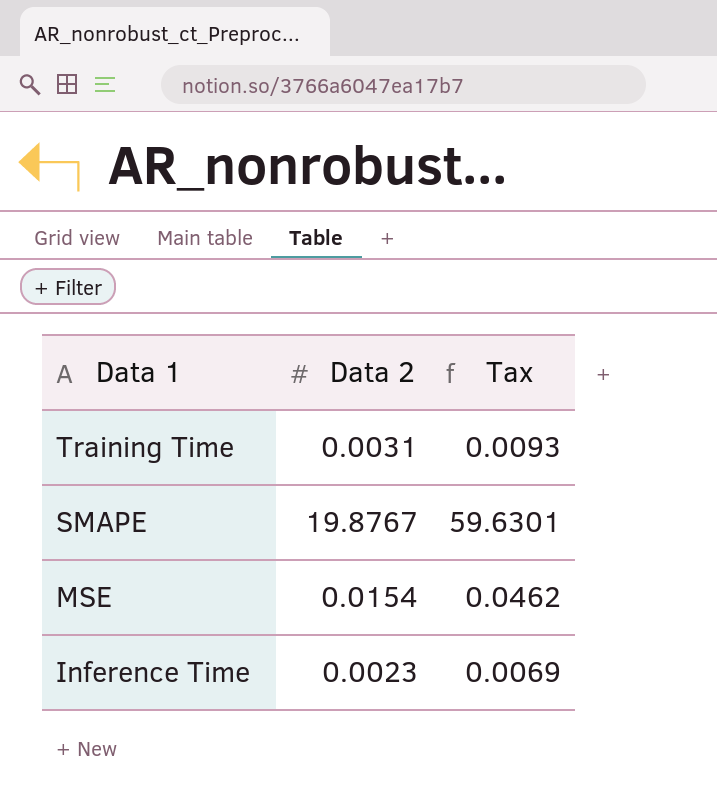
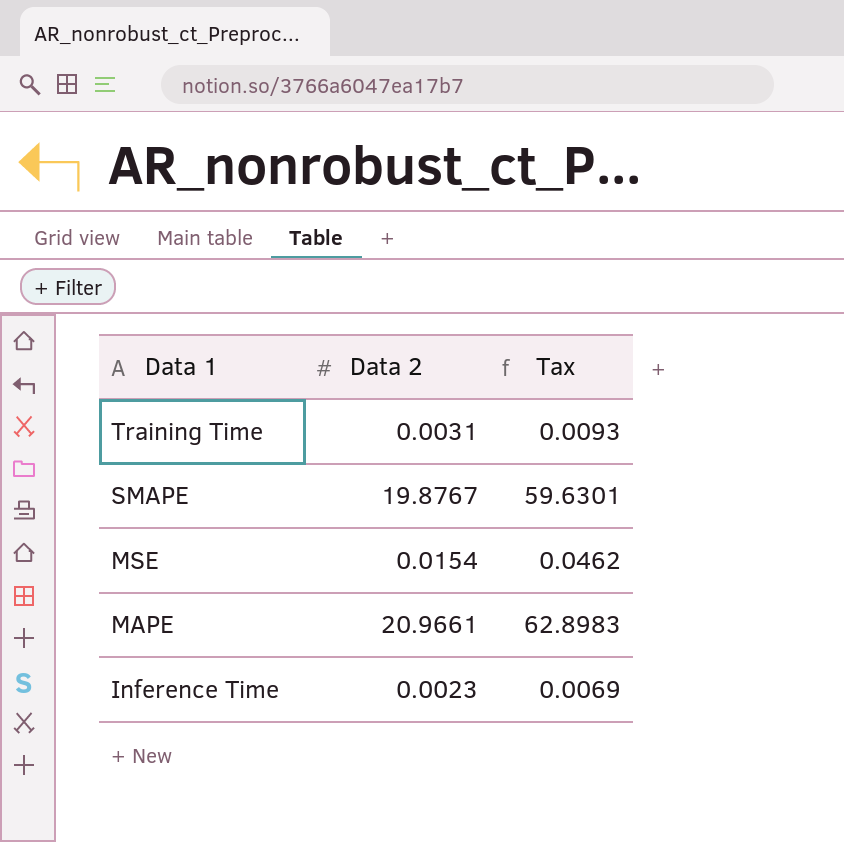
row MAPE: none -> 20.9661 | 62.8983

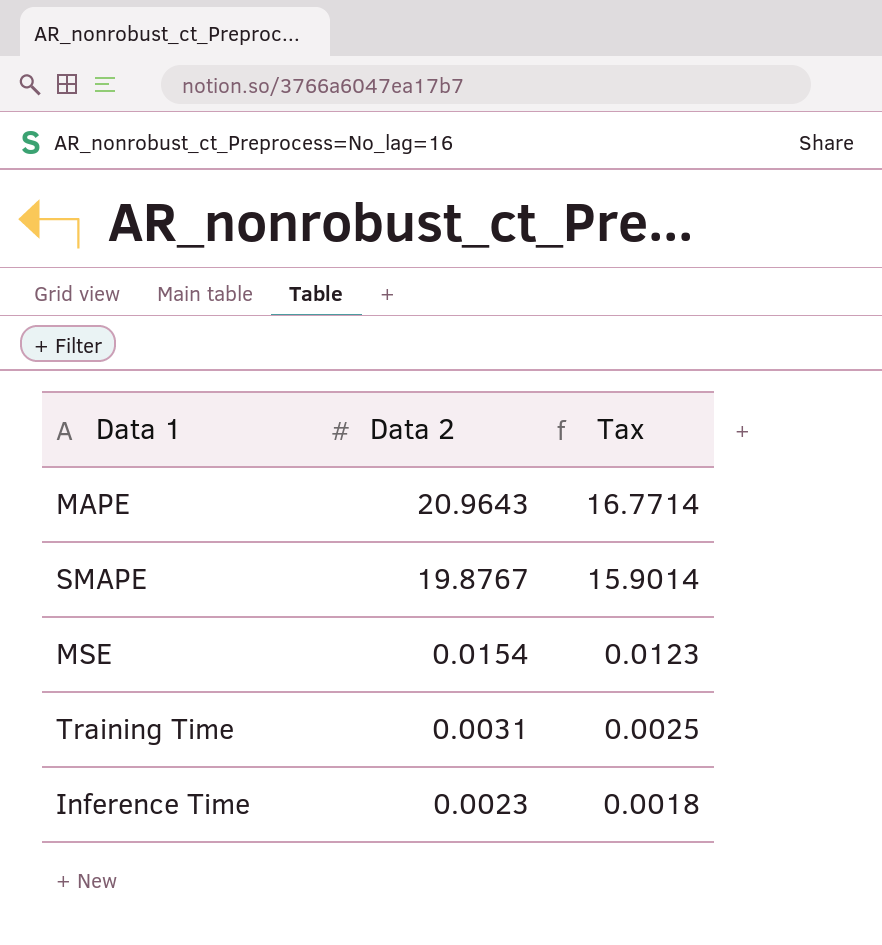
row order: Data 1 descending -> Data 2 descending
column Tax | formula: [Data 2] * 3 -> [Data 2] * 0.8
MAPE | Data 2: 20.9661 -> 20.9643

